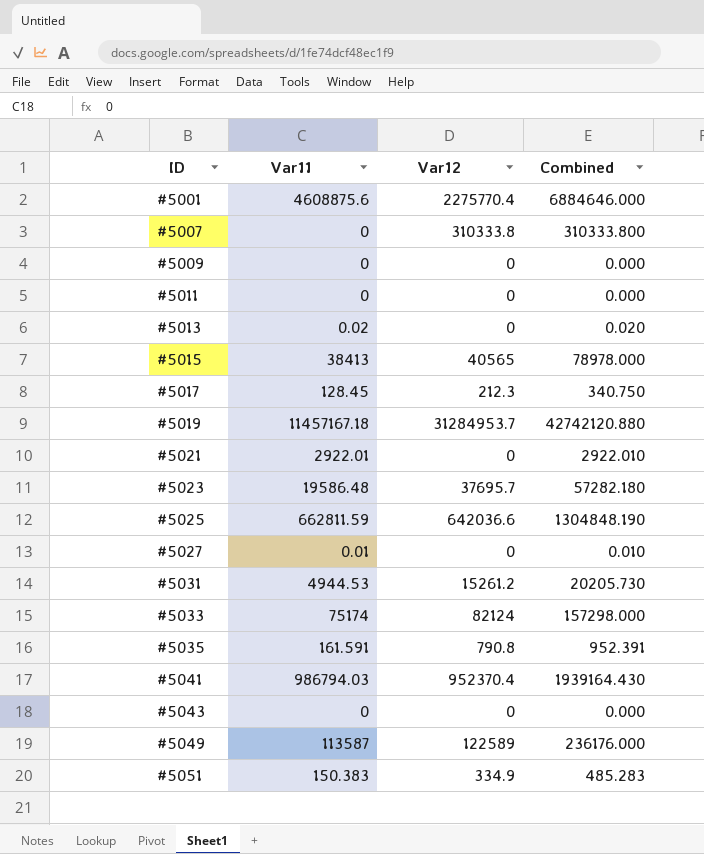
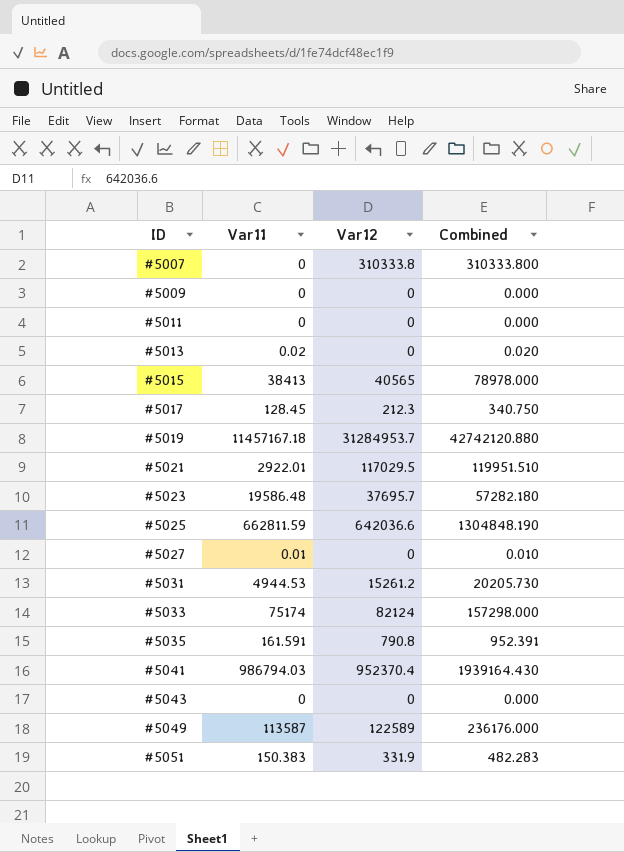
row #5001: 4608875.6 | 2275770.4 | 6884646.000 -> none
#5021 | Var12: 0 -> 117029.5
#5021 | Combined: 2922.010 -> 119951.510
#5051 | Var12: 334.9 -> 331.9
#5051 | Combined: 485.283 -> 482.283

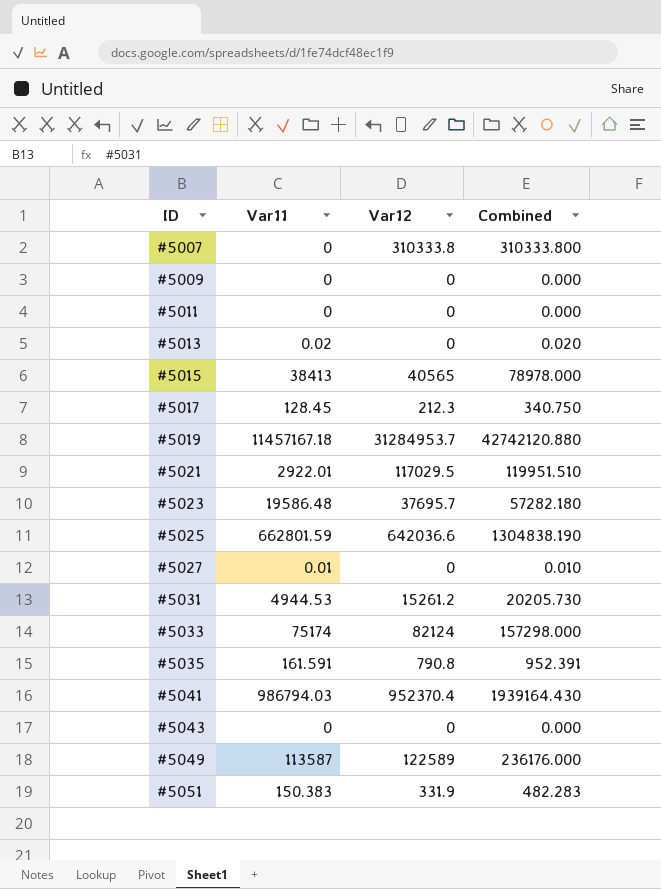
#5025 | Var11: 662811.59 -> 662801.59
#5025 | Combined: 1304848.190 -> 1304838.190

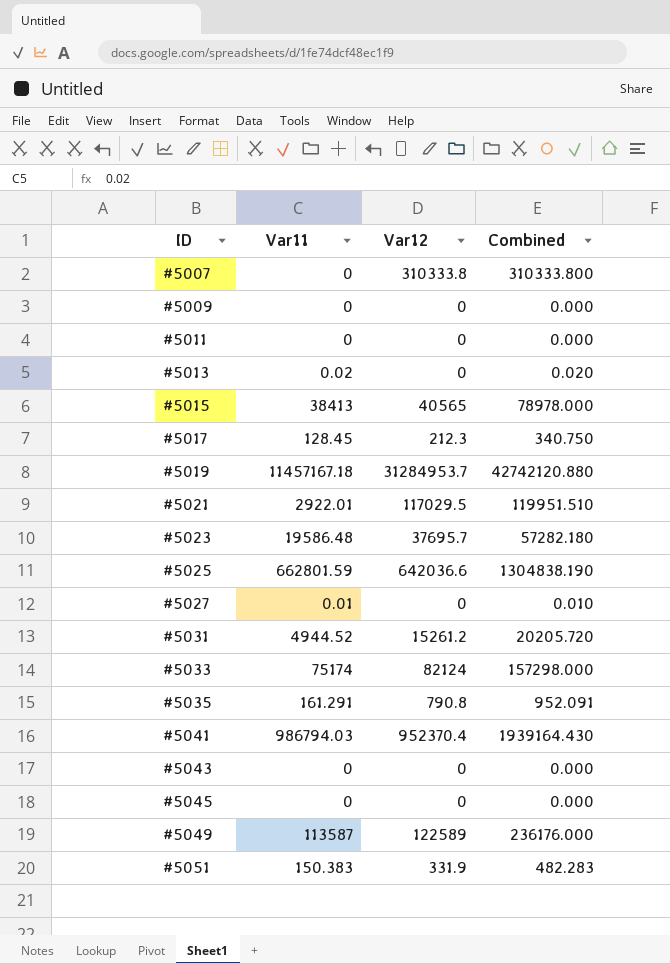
#5031 | Var11: 4944.53 -> 4944.52
#5031 | Combined: 20205.730 -> 20205.720
#5035 | Var11: 161.591 -> 161.291
#5035 | Combined: 952.391 -> 952.091
row #5045: none -> 0 | 0 | 0.000

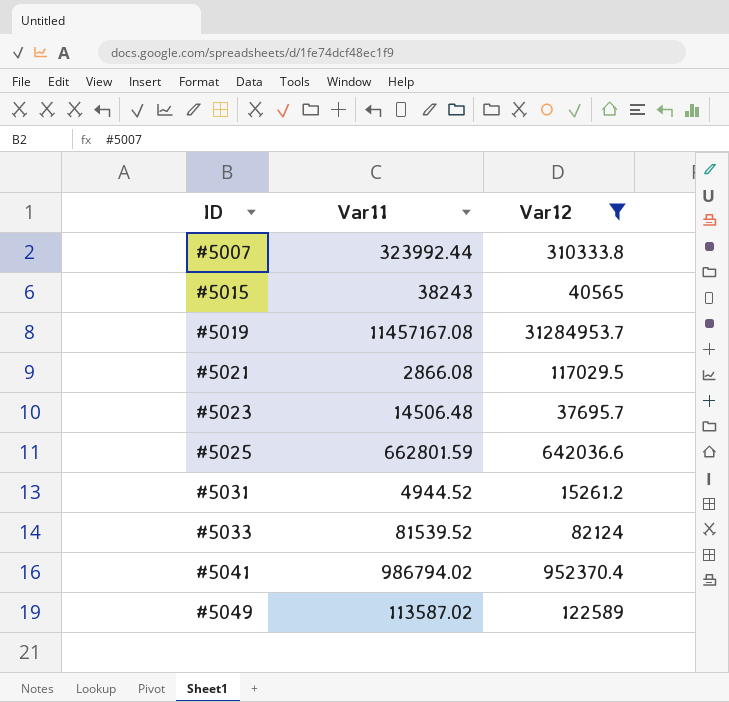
filter: none -> Var12 >= 15261.2
column Combined | formula: [Var11] + [Var12] -> none
#5007 | Var11: 0 -> 323992.44
#5015 | Var11: 38413 -> 38243
#5019 | Var11: 11457167.18 -> 11457167.08
#5021 | Var11: 2922.01 -> 2866.08
#5023 | Var11: 19586.48 -> 14506.48
#5033 | Var11: 75174 -> 81539.52
#5041 | Var11: 986794.03 -> 986794.02
#5049 | Var11: 113587 -> 113587.02

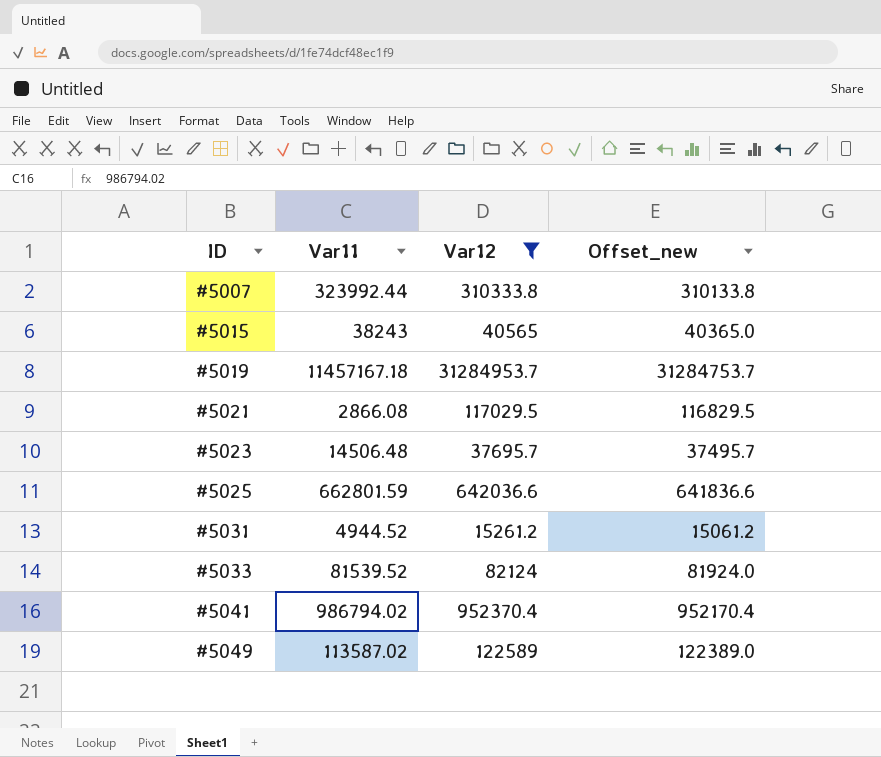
column Offset_new | formula: none -> [Var12] - 200
#5019 | Var11: 11457167.08 -> 11457167.18

